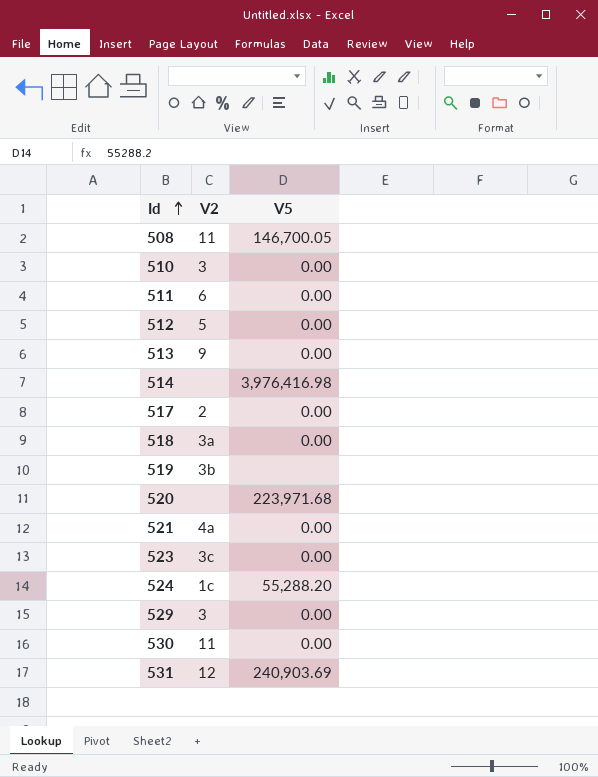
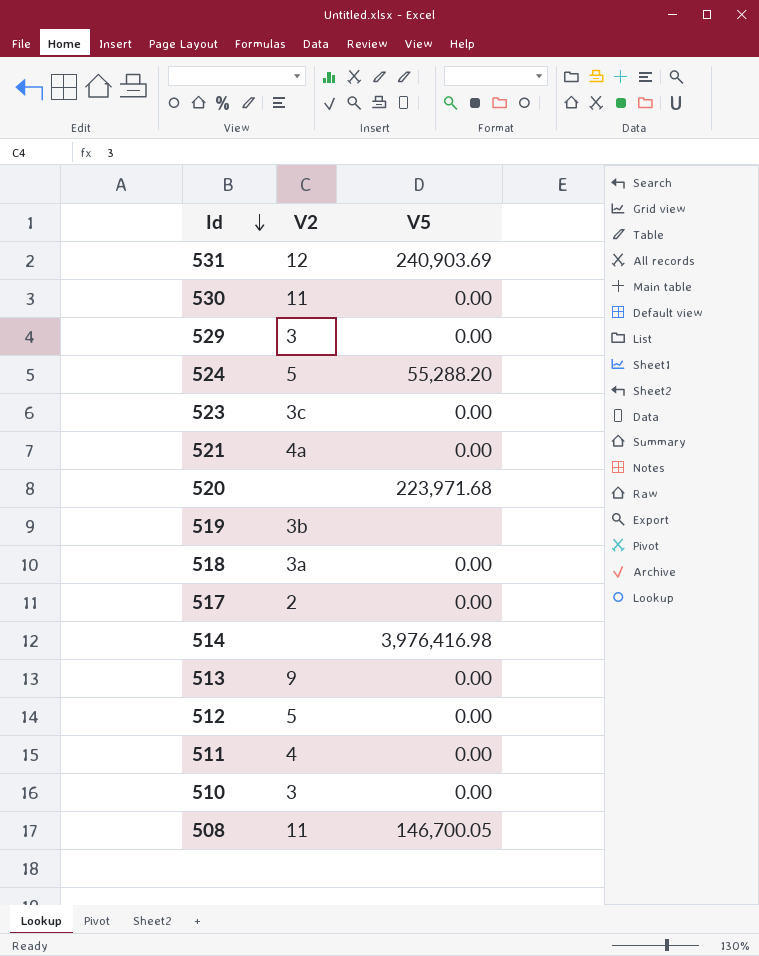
row order: Id ascending -> Id descending
524 | V2: 1c -> 5
511 | V2: 6 -> 4

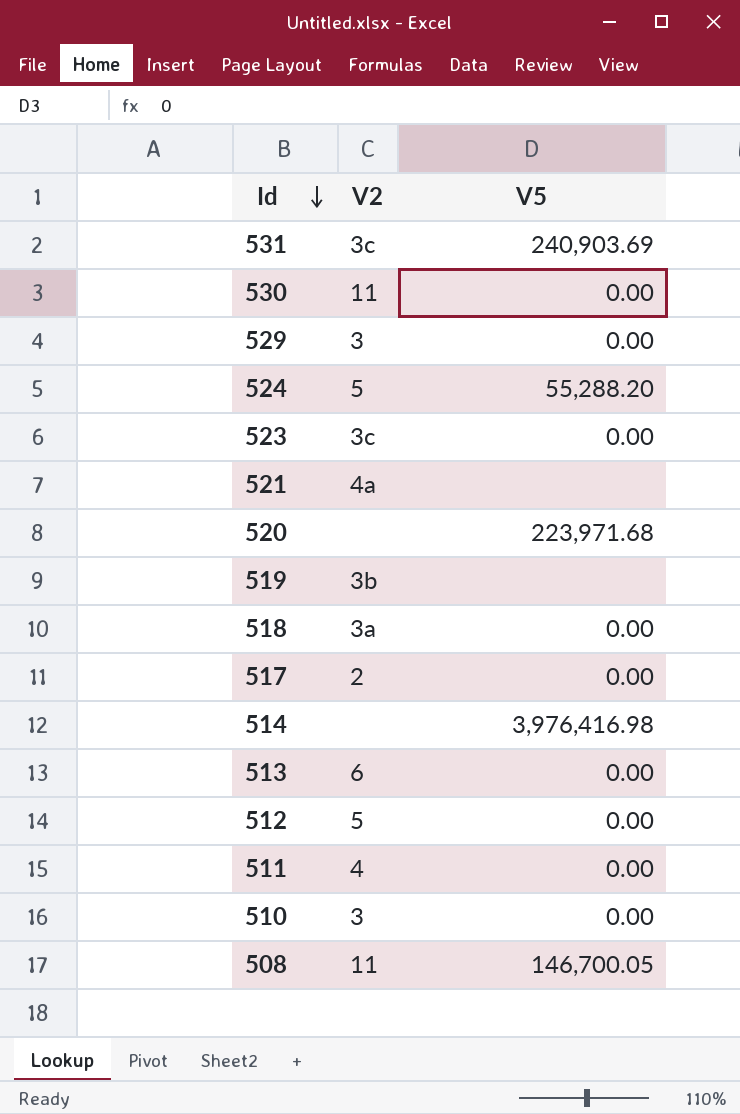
531 | V2: 12 -> 3c
521 | V5: 0.00 -> none
513 | V2: 9 -> 6

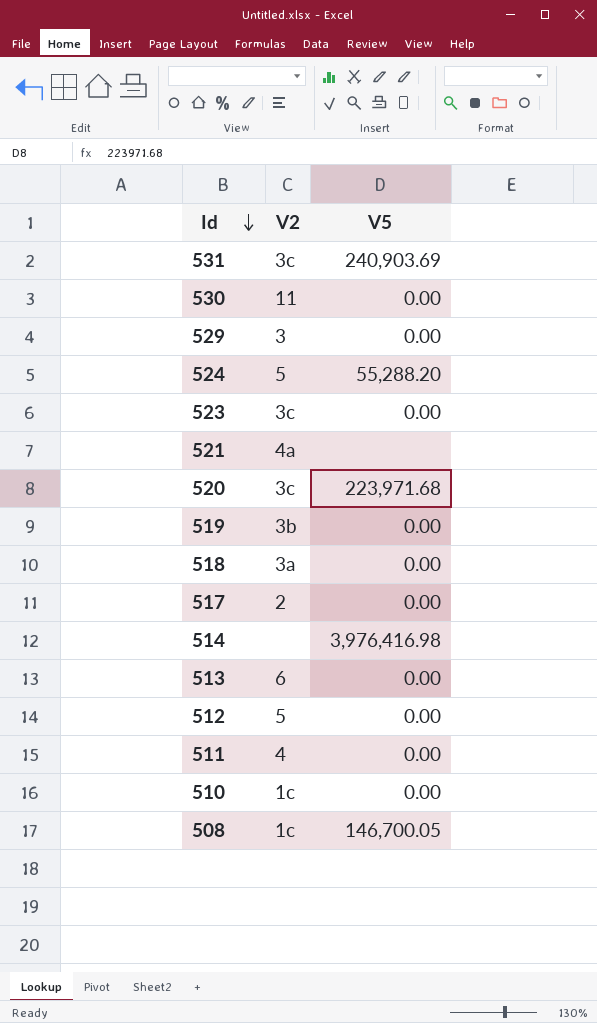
520 | V2: none -> 3c
519 | V5: none -> 0.00
510 | V2: 3 -> 1c
508 | V2: 11 -> 1c

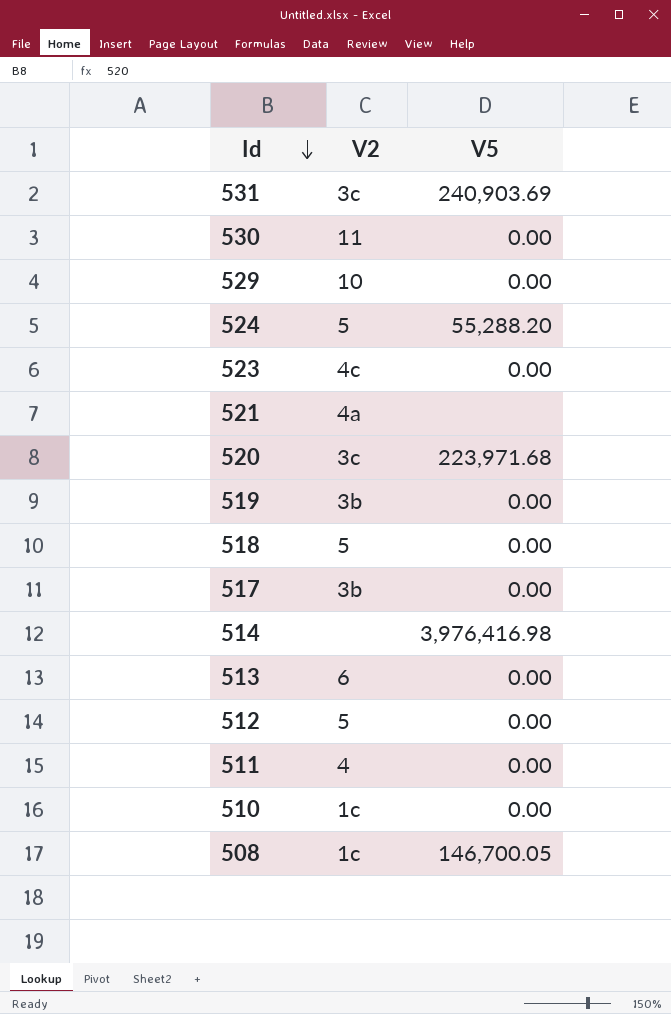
529 | V2: 3 -> 10
523 | V2: 3c -> 4c
518 | V2: 3a -> 5
517 | V2: 2 -> 3b

